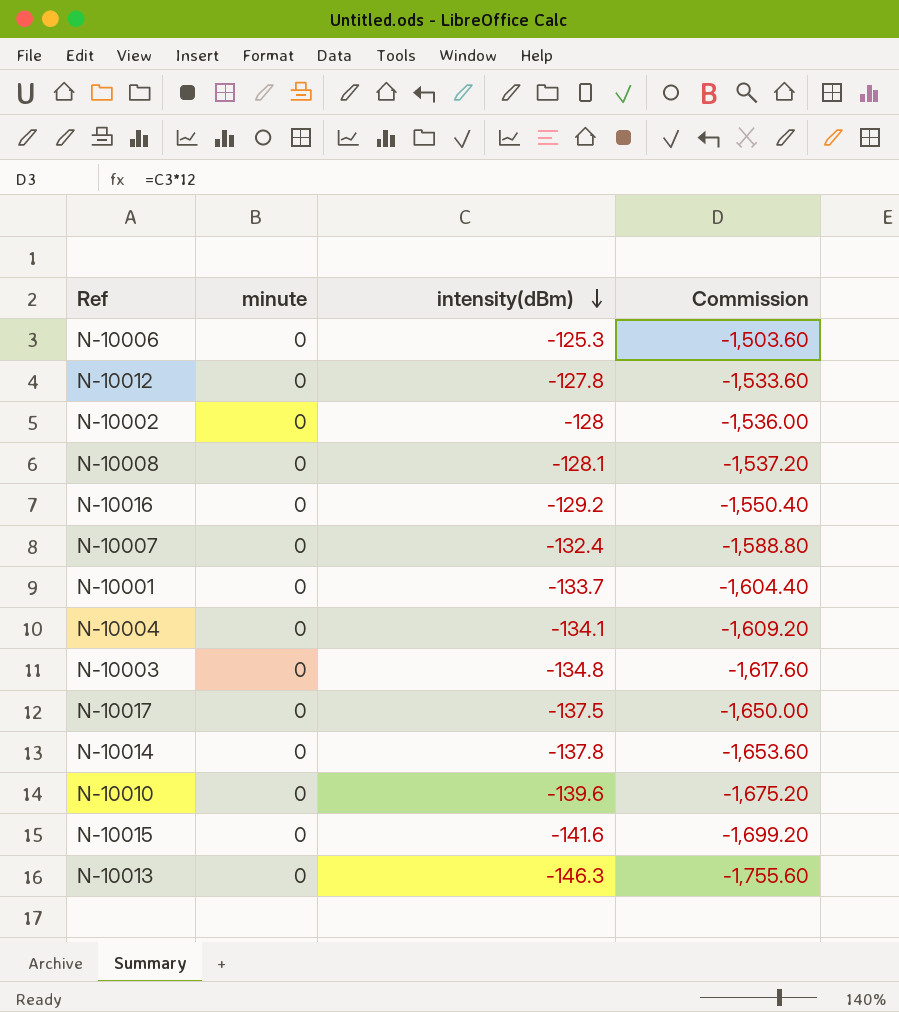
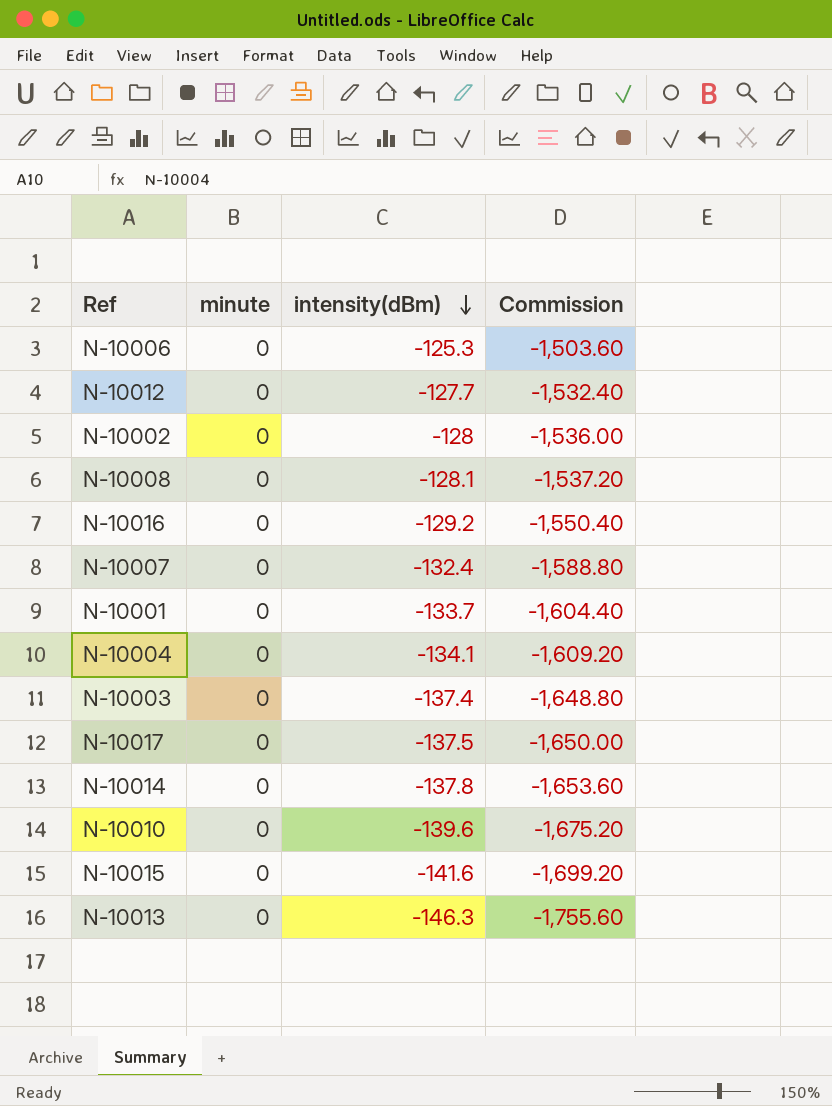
N-10012 | intensity(dBm): -127.8 -> -127.7
N-10012 | Commission: -1,533.60 -> -1,532.40
N-10003 | intensity(dBm): -134.8 -> -137.4
N-10003 | Commission: -1,617.60 -> -1,648.80

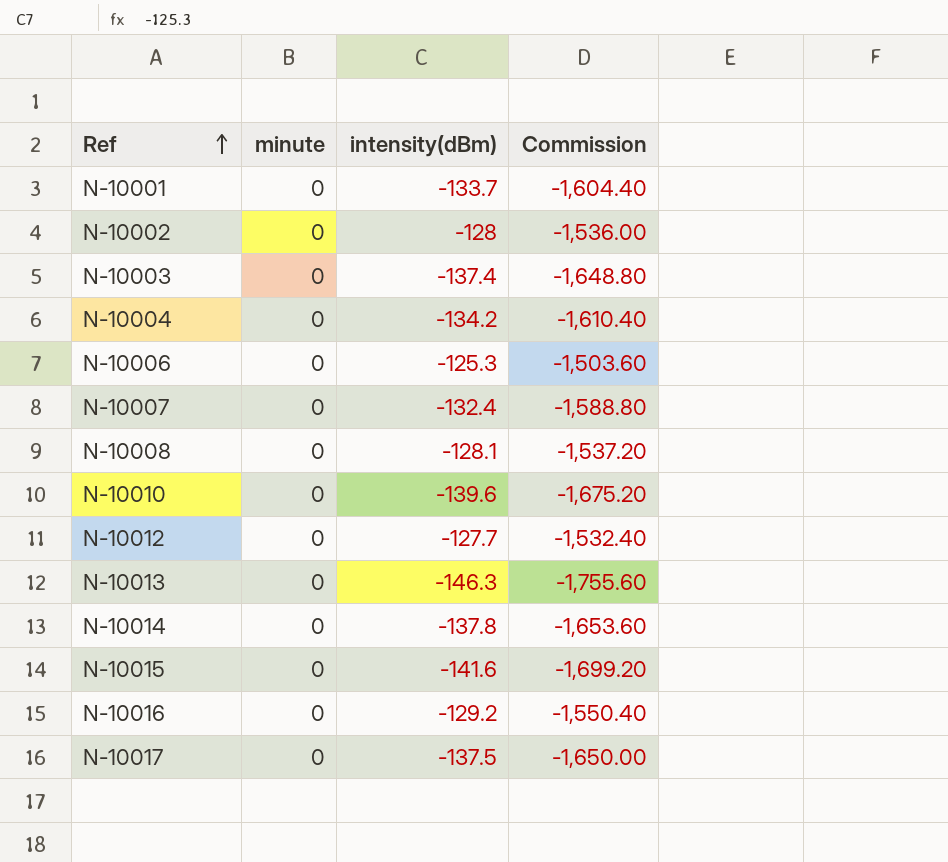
row order: intensity(dBm) descending -> Ref ascending
N-10004 | intensity(dBm): -134.1 -> -134.2
N-10004 | Commission: -1,609.20 -> -1,610.40

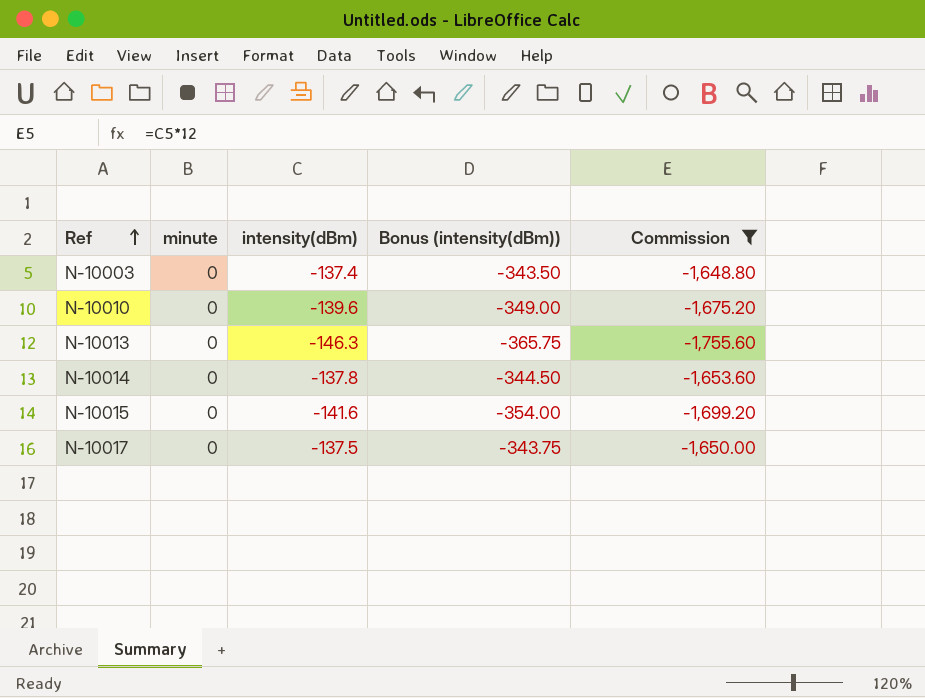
filter: none -> Commission <= -1,648.80
column Bonus (intensity(dBm)) | formula: none -> [intensity(dBm)] * 2.5

